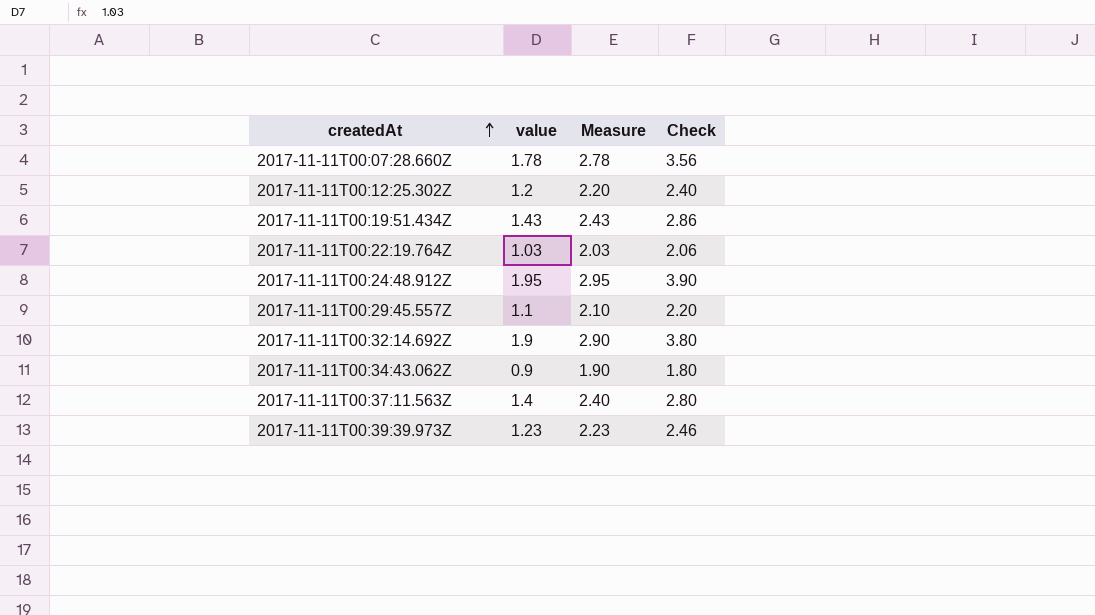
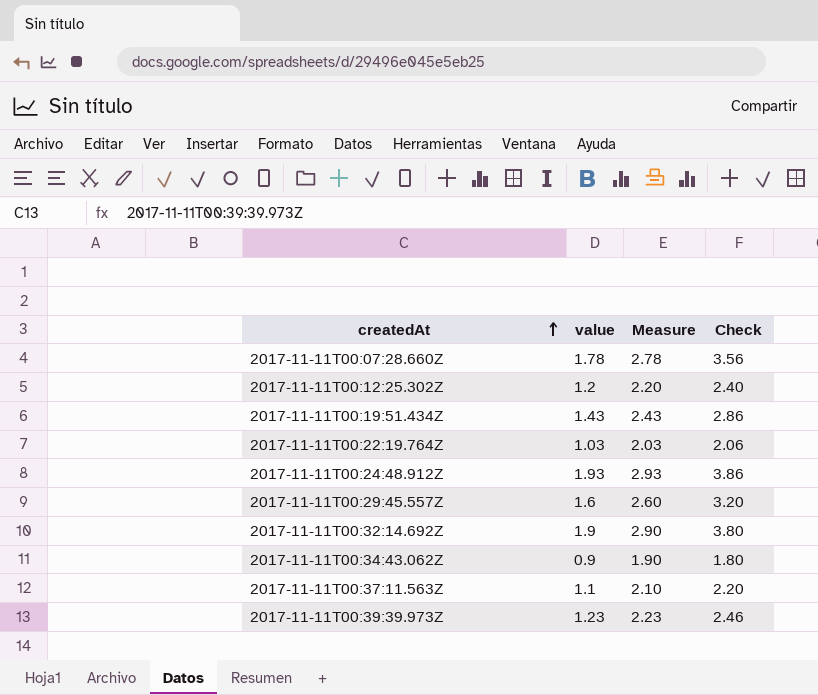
2017-11-11T00:24:48.912Z | value: 1.95 -> 1.93
2017-11-11T00:24:48.912Z | Measure: 2.95 -> 2.93
2017-11-11T00:24:48.912Z | Check: 3.90 -> 3.86
2017-11-11T00:29:45.557Z | value: 1.1 -> 1.6
2017-11-11T00:29:45.557Z | Measure: 2.10 -> 2.60
2017-11-11T00:29:45.557Z | Check: 2.20 -> 3.20
2017-11-11T00:37:11.563Z | value: 1.4 -> 1.1
2017-11-11T00:37:11.563Z | Measure: 2.40 -> 2.10
2017-11-11T00:37:11.563Z | Check: 2.80 -> 2.20

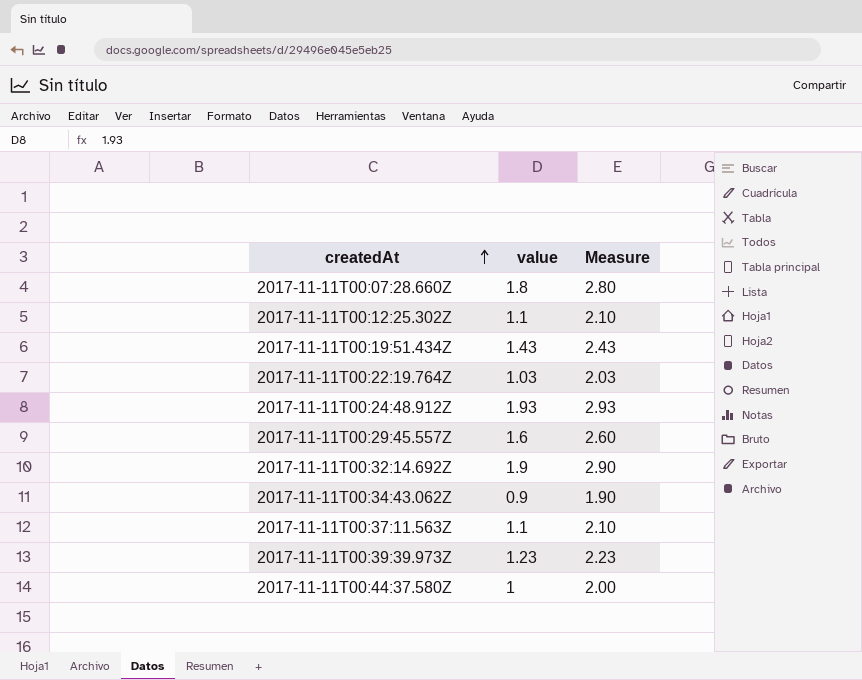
column Check | formula: [value] * 2 -> none
2017-11-11T00:07:28.660Z | value: 1.78 -> 1.8
2017-11-11T00:07:28.660Z | Measure: 2.78 -> 2.80
2017-11-11T00:12:25.302Z | value: 1.2 -> 1.1
2017-11-11T00:12:25.302Z | Measure: 2.20 -> 2.10
row 2017-11-11T00:44:37.580Z: none -> 1 | 2.00

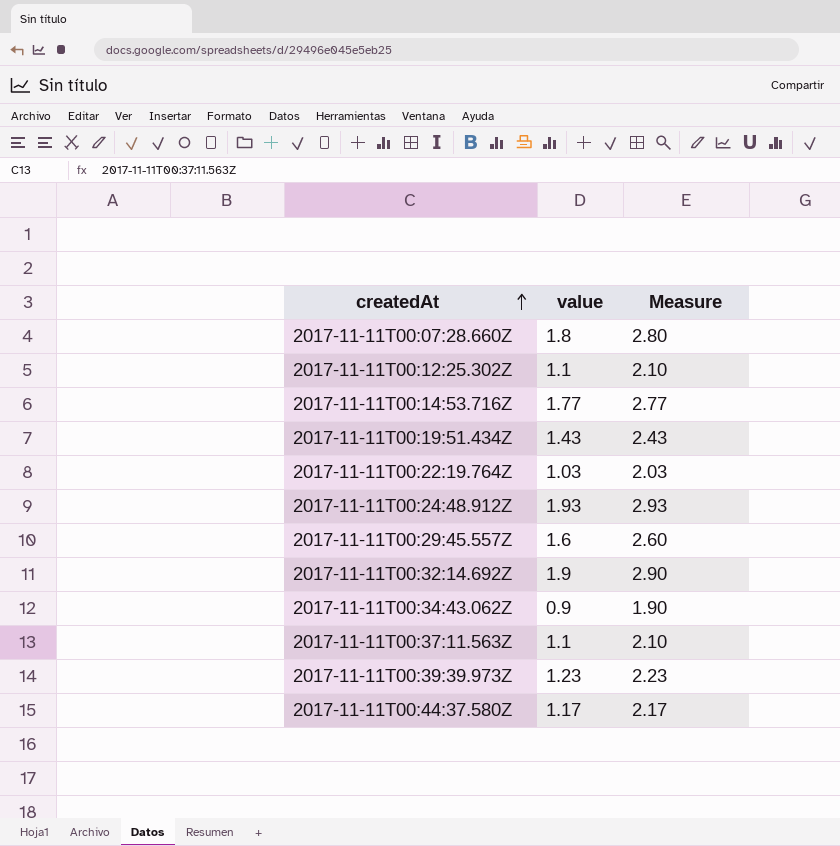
row 2017-11-11T00:14:53.716Z: none -> 1.77 | 2.77
2017-11-11T00:44:37.580Z | value: 1 -> 1.17
2017-11-11T00:44:37.580Z | Measure: 2.00 -> 2.17

